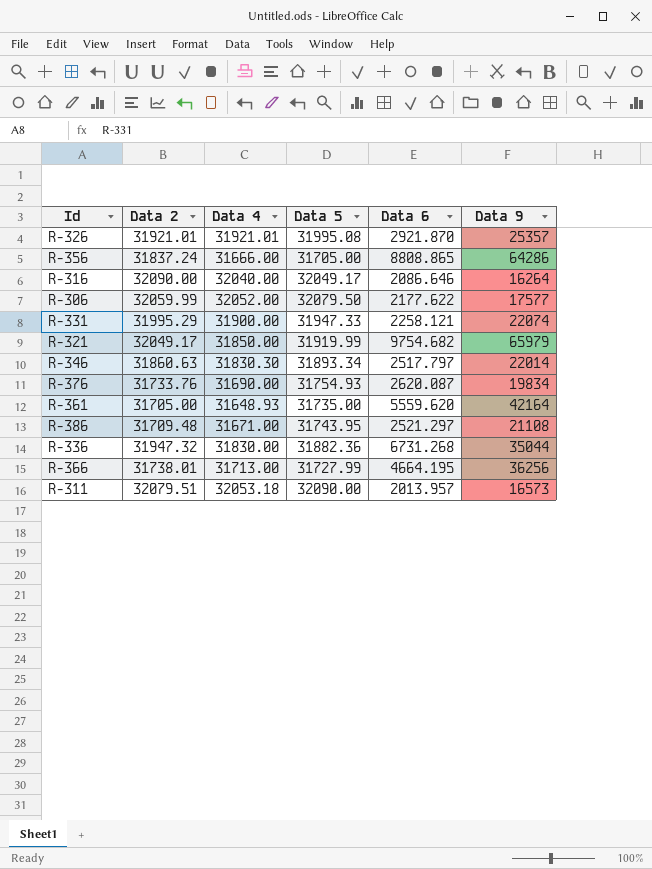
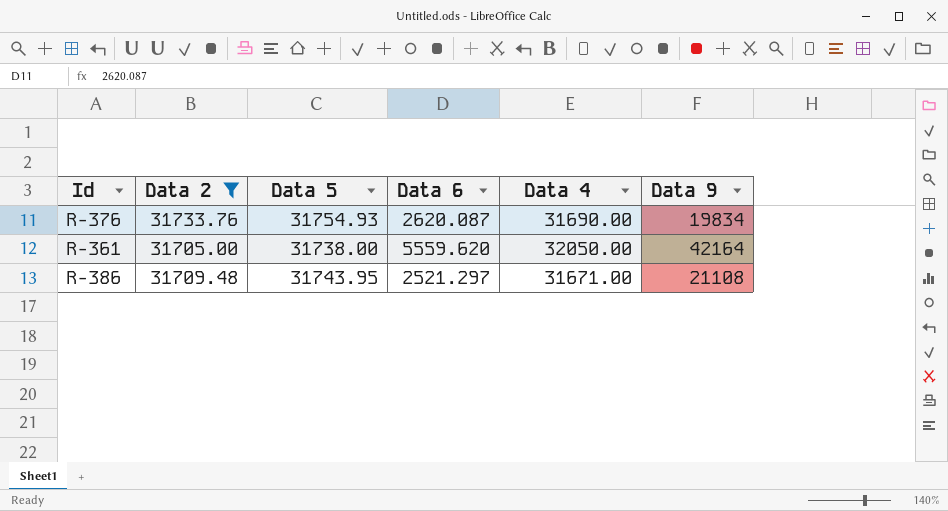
filter: none -> Data 2 <= 31733.76
column Data 4 | position: 3 -> 5
R-361 | Data 5: 31735.00 -> 31738.00
R-361 | Data 4: 31648.93 -> 32050.00

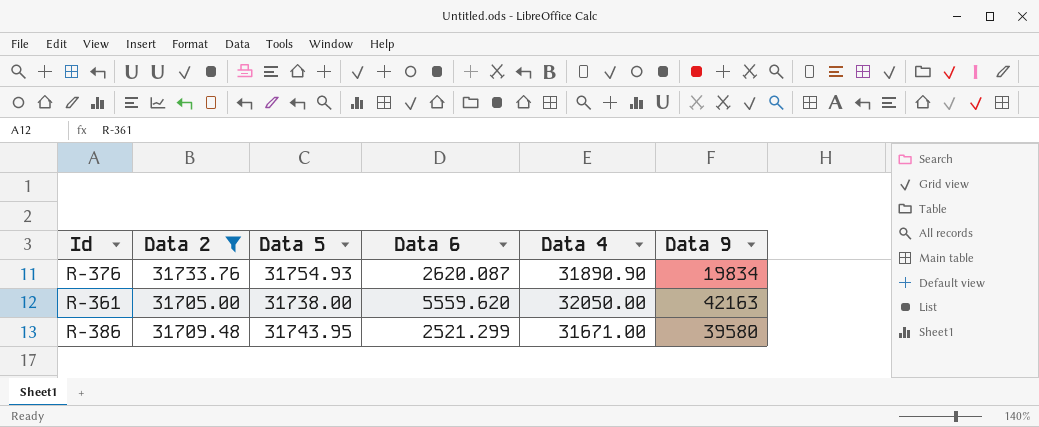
R-376 | Data 4: 31690.00 -> 31890.90
R-361 | Data 9: 42164 -> 42163
R-386 | Data 6: 2521.297 -> 2521.299
R-386 | Data 9: 21108 -> 39580

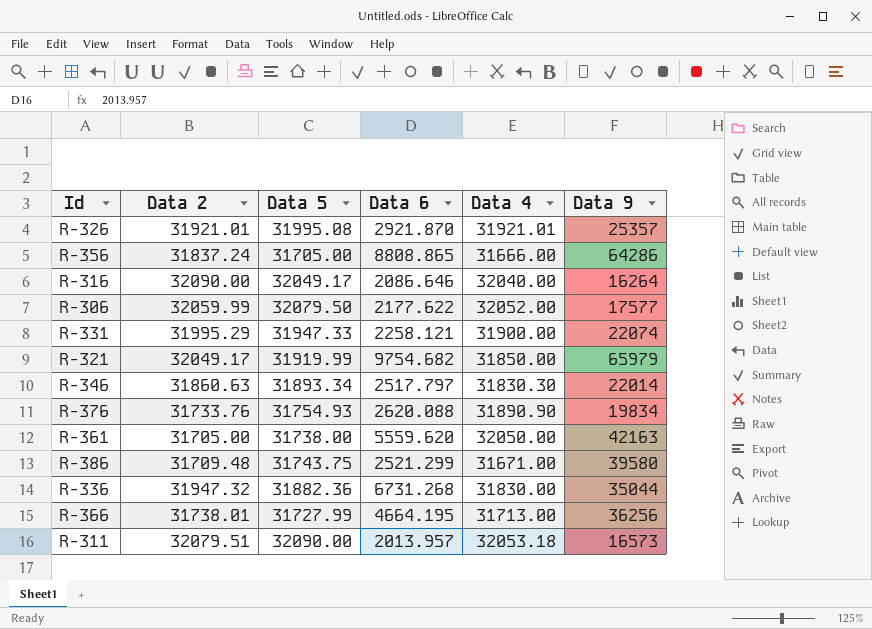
filter: Data 2 <= 31733.76 -> none
R-376 | Data 6: 2620.087 -> 2620.088
R-386 | Data 5: 31743.95 -> 31743.75

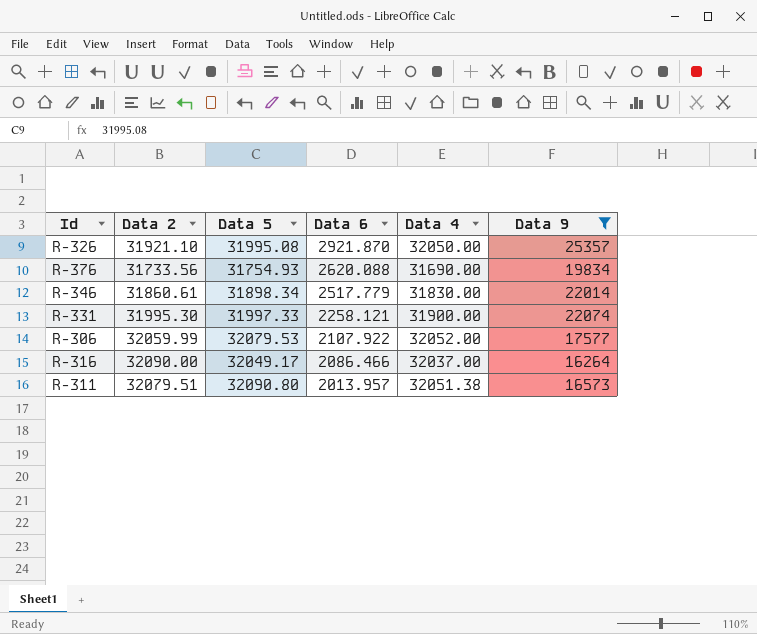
filter: none -> Data 9 <= 25357
row order: none -> Data 6 descending
R-326 | Data 2: 31921.01 -> 31921.10
R-326 | Data 4: 31921.01 -> 32050.00
R-376 | Data 2: 31733.76 -> 31733.56
R-376 | Data 4: 31890.90 -> 31690.00
R-346 | Data 2: 31860.63 -> 31860.61
R-346 | Data 5: 31893.34 -> 31898.34
R-346 | Data 6: 2517.797 -> 2517.779
R-346 | Data 4: 31830.30 -> 31830.00
R-331 | Data 2: 31995.29 -> 31995.30
R-331 | Data 5: 31947.33 -> 31997.33
R-306 | Data 5: 32079.50 -> 32079.53
R-306 | Data 6: 2177.622 -> 2107.922
R-316 | Data 6: 2086.646 -> 2086.466
R-316 | Data 4: 32040.00 -> 32037.00
R-311 | Data 5: 32090.00 -> 32090.80
R-311 | Data 4: 32053.18 -> 32051.38

